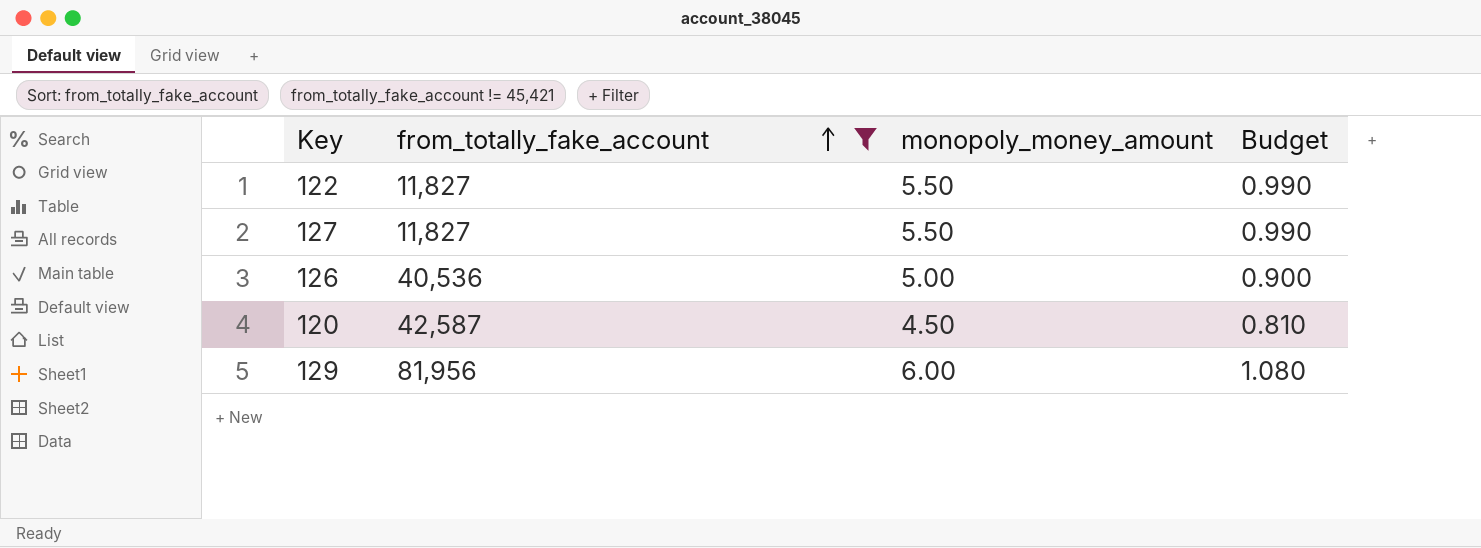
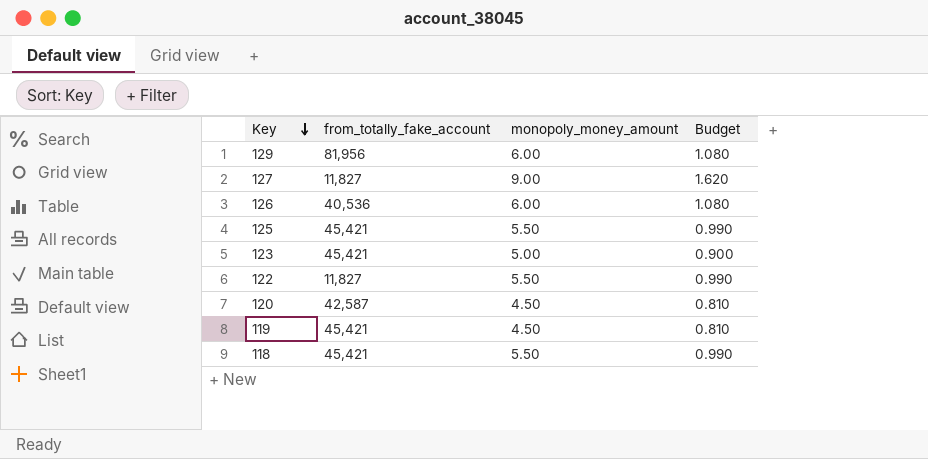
filter: from_totally_fake_account != 45,421 -> none
row order: from_totally_fake_account ascending -> Key descending
127 | monopoly_money_amount: 5.50 -> 9.00
127 | Budget: 0.990 -> 1.620
126 | monopoly_money_amount: 5.00 -> 6.00
126 | Budget: 0.900 -> 1.080

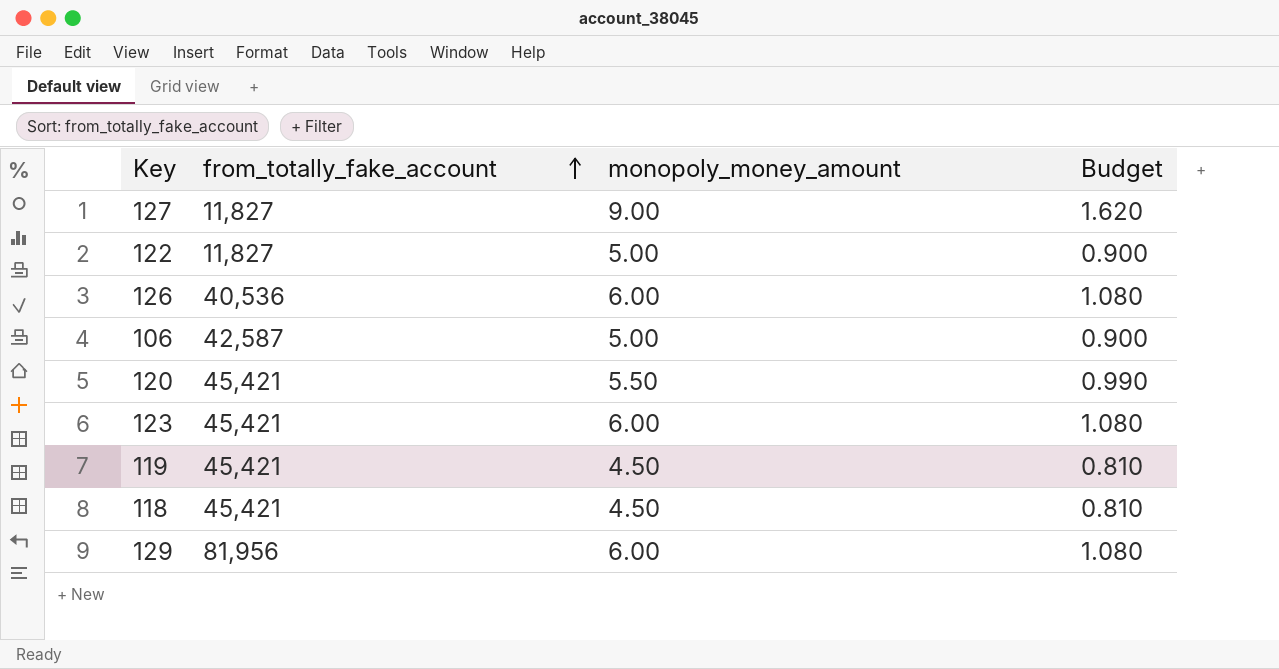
row order: Key descending -> from_totally_fake_account ascending
row 125: 45,421 | 5.50 | 0.990 -> none
122 | monopoly_money_amount: 5.50 -> 5.00
122 | Budget: 0.990 -> 0.900
row 106: none -> 42,587 | 5.00 | 0.900
120 | from_totally_fake_account: 42,587 -> 45,421
120 | monopoly_money_amount: 4.50 -> 5.50
120 | Budget: 0.810 -> 0.990
123 | monopoly_money_amount: 5.00 -> 6.00
123 | Budget: 0.900 -> 1.080
118 | monopoly_money_amount: 5.50 -> 4.50
118 | Budget: 0.990 -> 0.810

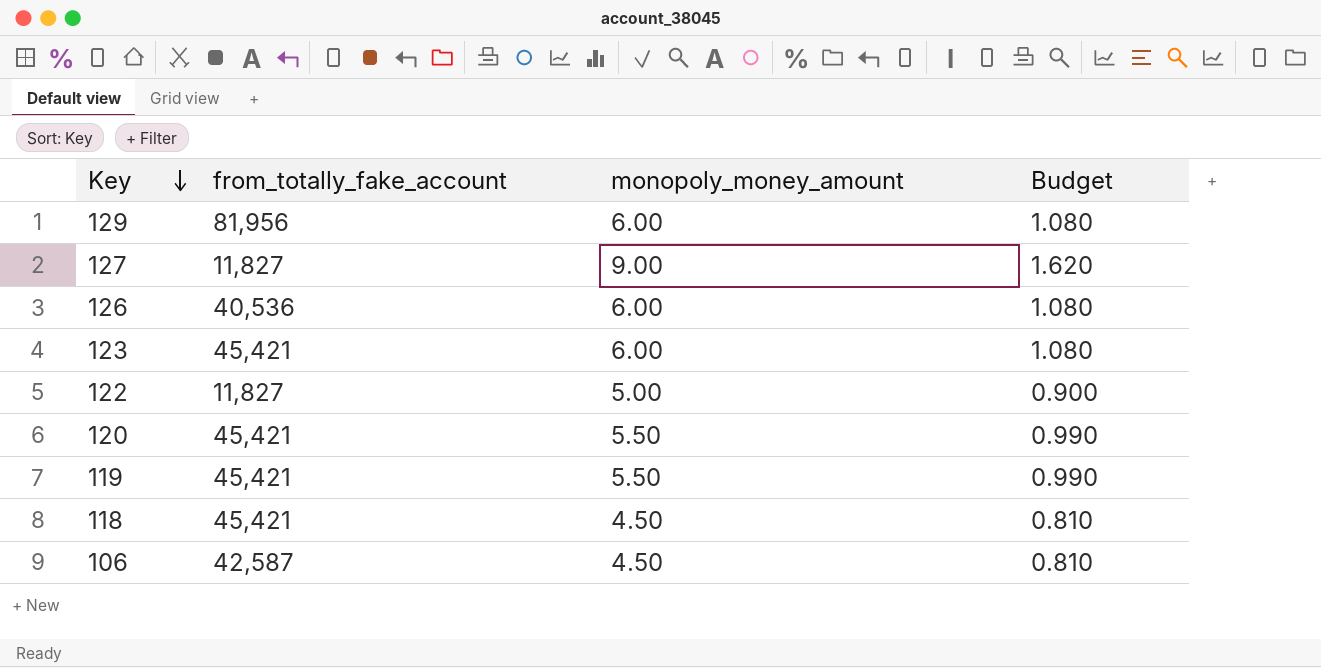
row order: from_totally_fake_account ascending -> Key descending
119 | monopoly_money_amount: 4.50 -> 5.50
119 | Budget: 0.810 -> 0.990
106 | monopoly_money_amount: 5.00 -> 4.50
106 | Budget: 0.900 -> 0.810

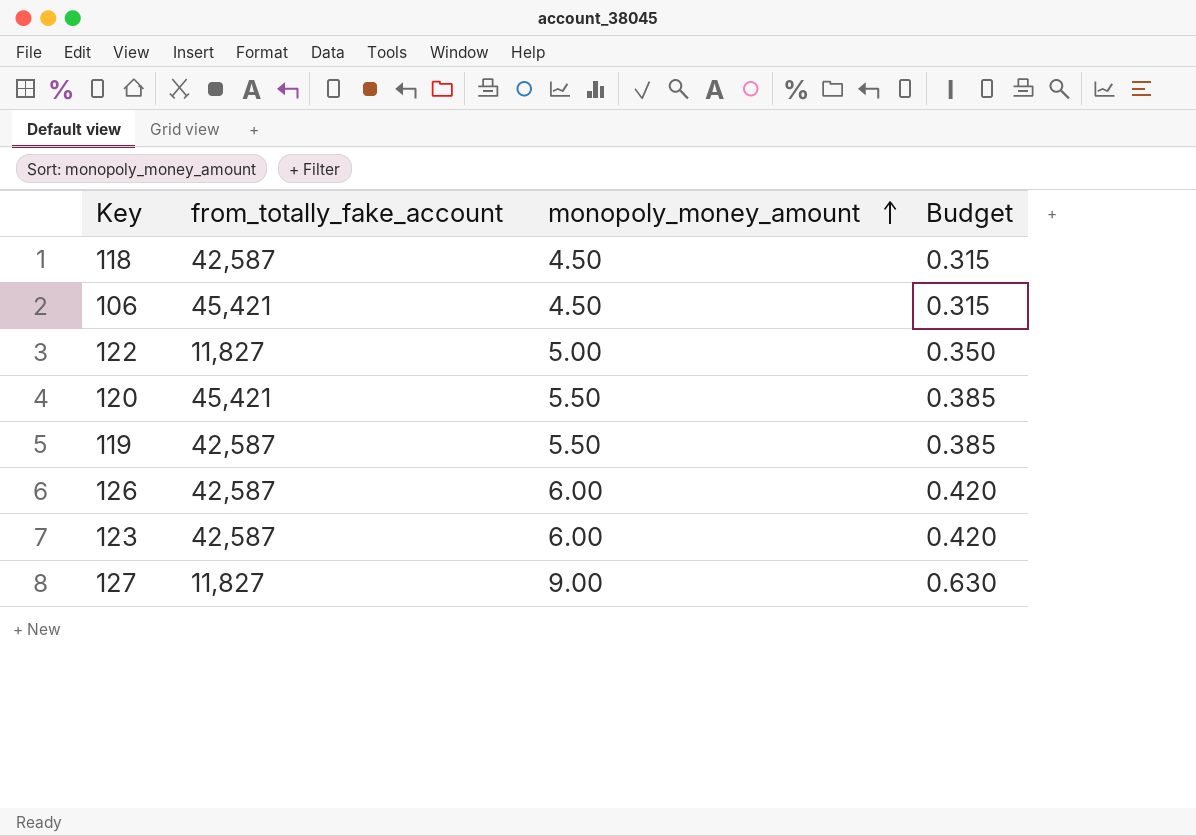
row order: Key descending -> monopoly_money_amount ascending
column Budget | formula: [monopoly_money_amount] * 0.18 -> [monopoly_money_amount] * 0.07
row 129: 81,956 | 6.00 | 1.080 -> none
118 | from_totally_fake_account: 45,421 -> 42,587
106 | from_totally_fake_account: 42,587 -> 45,421
119 | from_totally_fake_account: 45,421 -> 42,587
126 | from_totally_fake_account: 40,536 -> 42,587
123 | from_totally_fake_account: 45,421 -> 42,587

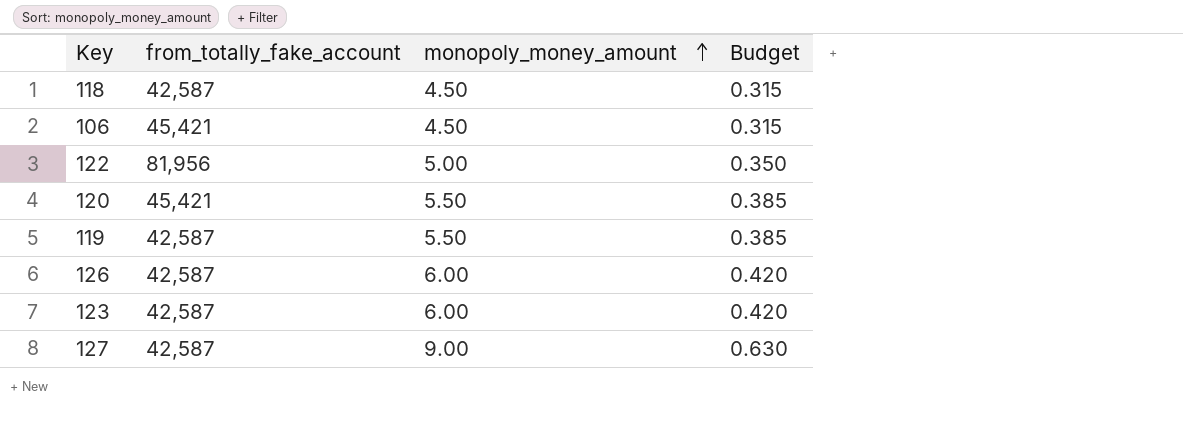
122 | from_totally_fake_account: 11,827 -> 81,956
127 | from_totally_fake_account: 11,827 -> 42,587

